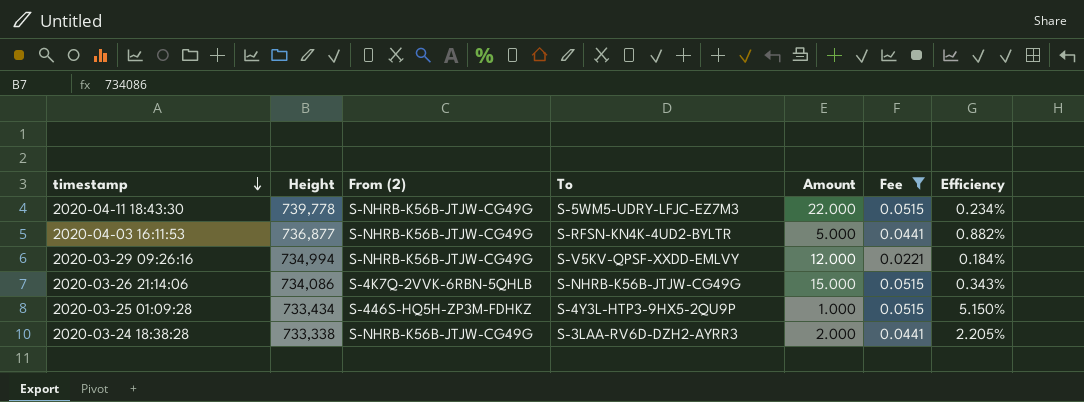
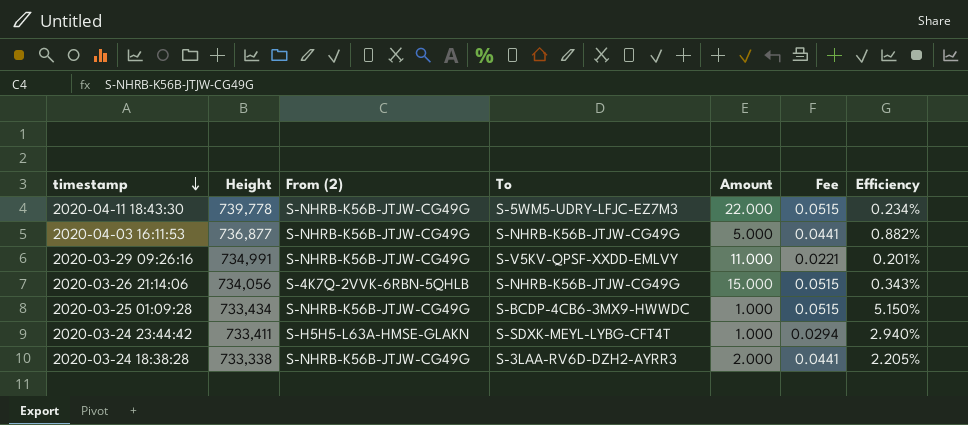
filter: Fee != 0.0294 -> none
2020-04-03 16:11:53 | To: S-RFSN-KN4K-4UD2-BYLTR -> S-NHRB-K56B-JTJW-CG49G
2020-03-29 09:26:16 | Height: 734,994 -> 734,991
2020-03-29 09:26:16 | Amount: 12.000 -> 11.000
2020-03-29 09:26:16 | Efficiency: 0.184% -> 0.201%
2020-03-26 21:14:06 | Height: 734,086 -> 734,056
2020-03-25 01:09:28 | From (2): S-446S-HQ5H-ZP3M-FDHKZ -> S-NHRB-K56B-JTJW-CG49G
2020-03-25 01:09:28 | To: S-4Y3L-HTP3-9HX5-2QU9P -> S-BCDP-4CB6-3MX9-HWWDC

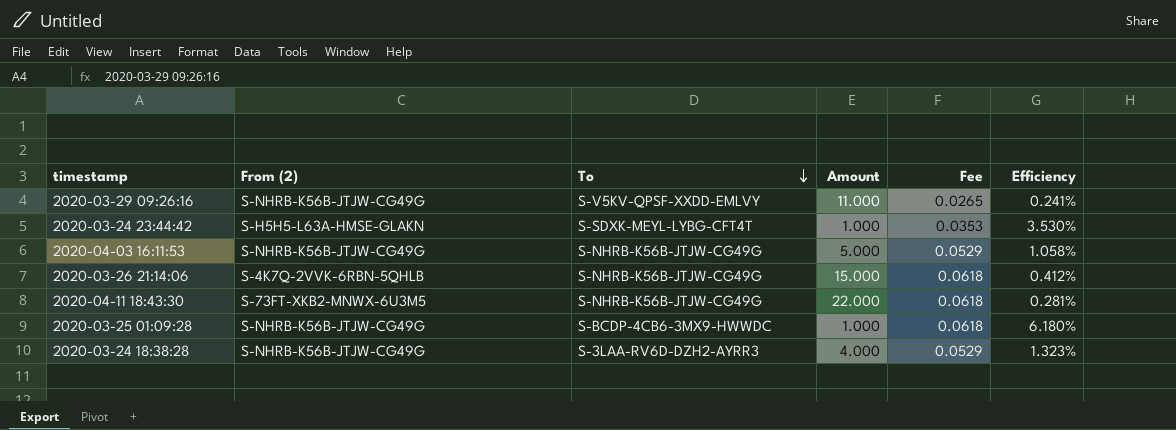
row order: timestamp descending -> To descending
column Height | position: 2 -> none
2020-03-29 09:26:16 | Fee: 0.0221 -> 0.0265
2020-03-29 09:26:16 | Efficiency: 0.201% -> 0.241%
2020-03-24 23:44:42 | Fee: 0.0294 -> 0.0353
2020-03-24 23:44:42 | Efficiency: 2.940% -> 3.530%
2020-04-03 16:11:53 | Fee: 0.0441 -> 0.0529
2020-04-03 16:11:53 | Efficiency: 0.882% -> 1.058%
2020-03-26 21:14:06 | Fee: 0.0515 -> 0.0618
2020-03-26 21:14:06 | Efficiency: 0.343% -> 0.412%
2020-04-11 18:43:30 | From (2): S-NHRB-K56B-JTJW-CG49G -> S-73FT-XKB2-MNWX-6U3M5
2020-04-11 18:43:30 | To: S-5WM5-UDRY-LFJC-EZ7M3 -> S-NHRB-K56B-JTJW-CG49G
2020-04-11 18:43:30 | Fee: 0.0515 -> 0.0618
2020-04-11 18:43:30 | Efficiency: 0.234% -> 0.281%
2020-03-25 01:09:28 | Fee: 0.0515 -> 0.0618
2020-03-25 01:09:28 | Efficiency: 5.150% -> 6.180%
2020-03-24 18:38:28 | Amount: 2.000 -> 4.000
2020-03-24 18:38:28 | Fee: 0.0441 -> 0.0529
2020-03-24 18:38:28 | Efficiency: 2.205% -> 1.323%

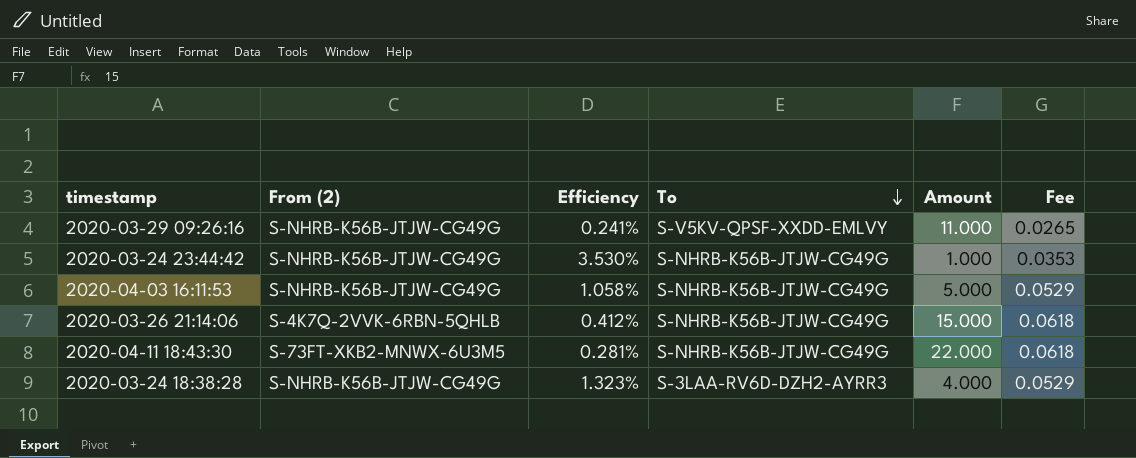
column Efficiency | position: 6 -> 3
row 2020-03-25 01:09:28: S-NHRB-K56B-JTJW-CG49G | S-BCDP-4CB6-3MX9-HWWDC | 1.000 | 0.0618 | 6.180% -> none
2020-03-24 23:44:42 | From (2): S-H5H5-L63A-HMSE-GLAKN -> S-NHRB-K56B-JTJW-CG49G
2020-03-24 23:44:42 | To: S-SDXK-MEYL-LYBG-CFT4T -> S-NHRB-K56B-JTJW-CG49G

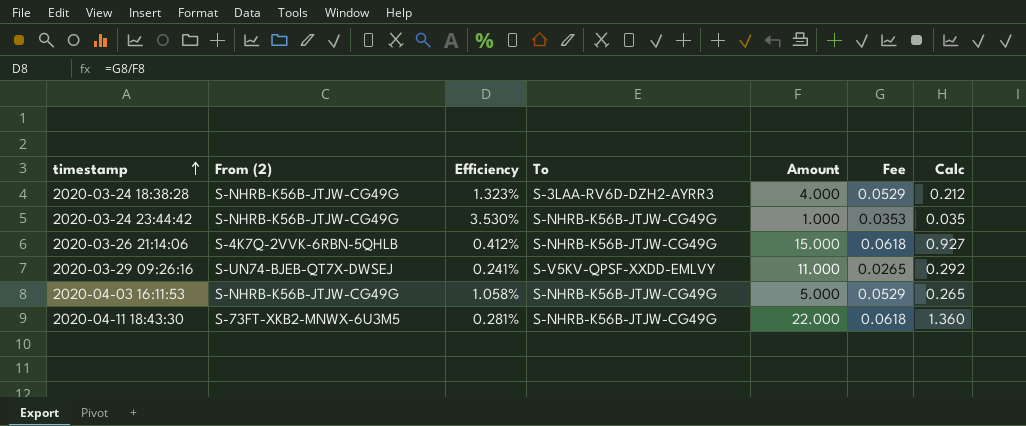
row order: To descending -> timestamp ascending
column Calc | formula: none -> [Amount] * [Fee]
2020-03-29 09:26:16 | From (2): S-NHRB-K56B-JTJW-CG49G -> S-UN74-BJEB-QT7X-DWSEJ

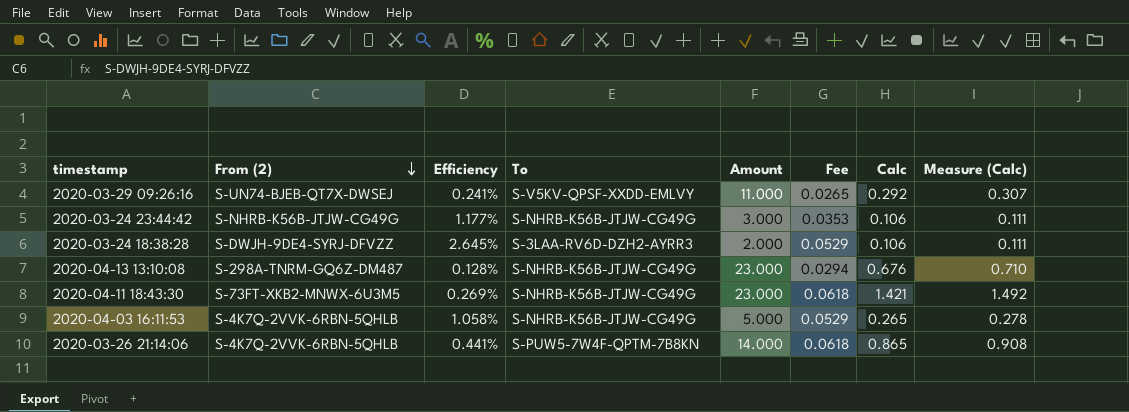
row order: timestamp ascending -> From (2) descending
column Measure (Calc) | formula: none -> [Calc] * 1.05
2020-03-24 23:44:42 | Efficiency: 3.530% -> 1.177%
2020-03-24 23:44:42 | Amount: 1.000 -> 3.000
2020-03-24 23:44:42 | Calc: 0.035 -> 0.106
2020-03-24 18:38:28 | From (2): S-NHRB-K56B-JTJW-CG49G -> S-DWJH-9DE4-SYRJ-DFVZZ
2020-03-24 18:38:28 | Efficiency: 1.323% -> 2.645%
2020-03-24 18:38:28 | Amount: 4.000 -> 2.000
2020-03-24 18:38:28 | Calc: 0.212 -> 0.106
row 2020-04-13 13:10:08: none -> S-298A-TNRM-GQ6Z-DM487 | 0.128% | S-NHRB-K56B-JTJW-CG49G | 23.000 | 0.0294 | 0.676 | 0.710
2020-04-11 18:43:30 | Efficiency: 0.281% -> 0.269%
2020-04-11 18:43:30 | Amount: 22.000 -> 23.000
2020-04-11 18:43:30 | Calc: 1.360 -> 1.421
2020-04-03 16:11:53 | From (2): S-NHRB-K56B-JTJW-CG49G -> S-4K7Q-2VVK-6RBN-5QHLB
2020-03-26 21:14:06 | Efficiency: 0.412% -> 0.441%
2020-03-26 21:14:06 | To: S-NHRB-K56B-JTJW-CG49G -> S-PUW5-7W4F-QPTM-7B8KN
2020-03-26 21:14:06 | Amount: 15.000 -> 14.000
2020-03-26 21:14:06 | Calc: 0.927 -> 0.865

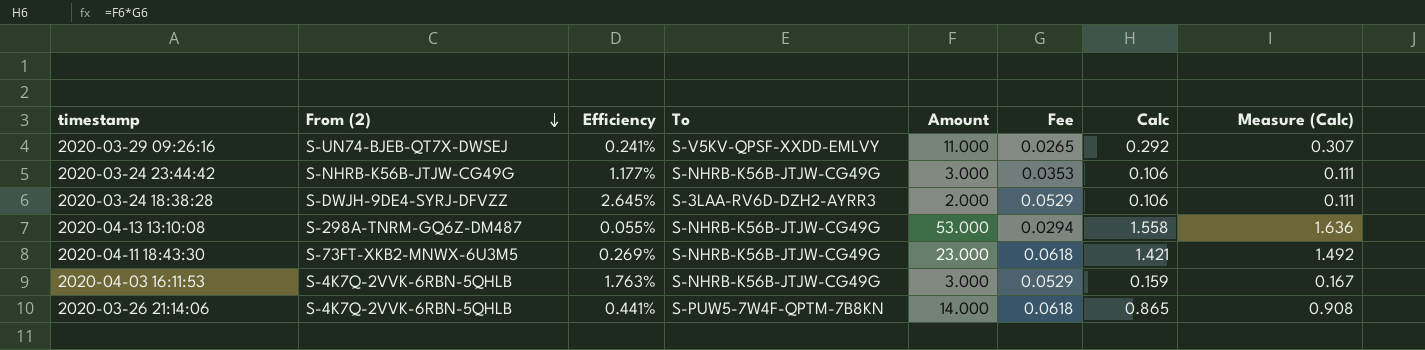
2020-04-13 13:10:08 | Efficiency: 0.128% -> 0.055%
2020-04-13 13:10:08 | Amount: 23.000 -> 53.000
2020-04-13 13:10:08 | Calc: 0.676 -> 1.558
2020-04-13 13:10:08 | Measure (Calc): 0.710 -> 1.636
2020-04-03 16:11:53 | Efficiency: 1.058% -> 1.763%
2020-04-03 16:11:53 | Amount: 5.000 -> 3.000
2020-04-03 16:11:53 | Calc: 0.265 -> 0.159
2020-04-03 16:11:53 | Measure (Calc): 0.278 -> 0.167

